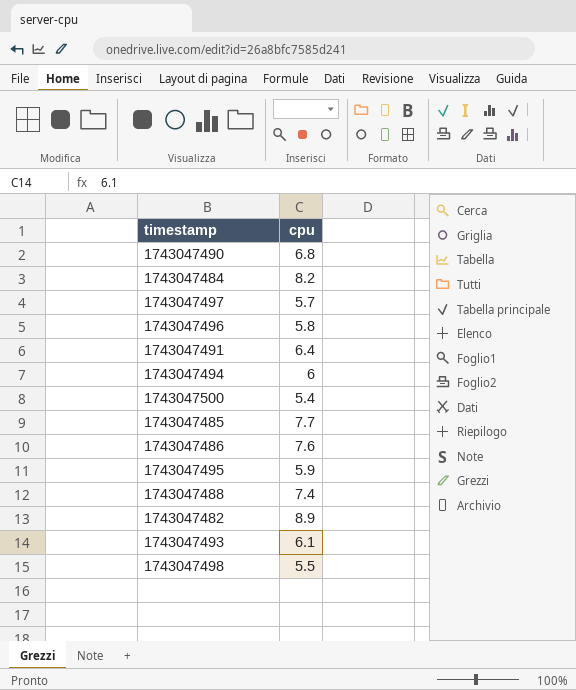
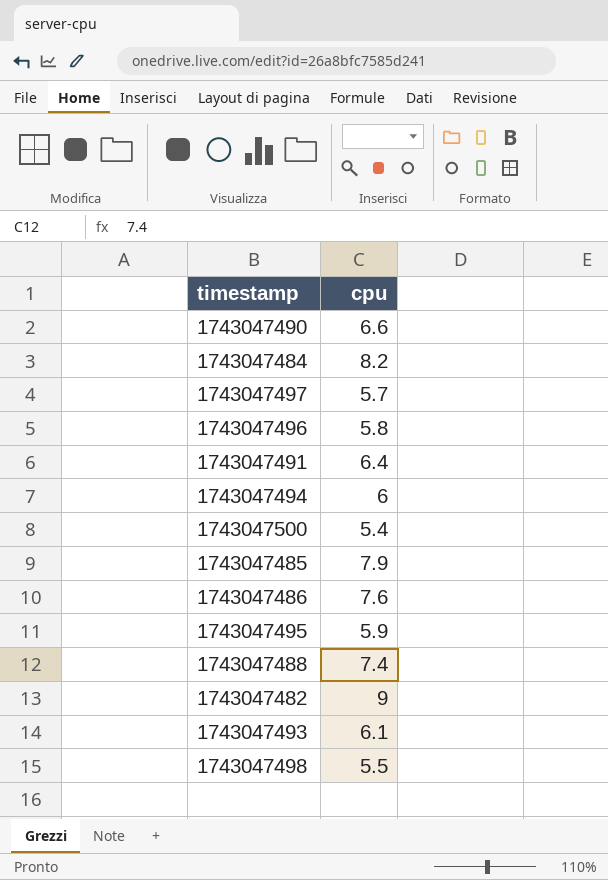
1743047490 | cpu: 6.8 -> 6.6
1743047485 | cpu: 7.7 -> 7.9
1743047482 | cpu: 8.9 -> 9

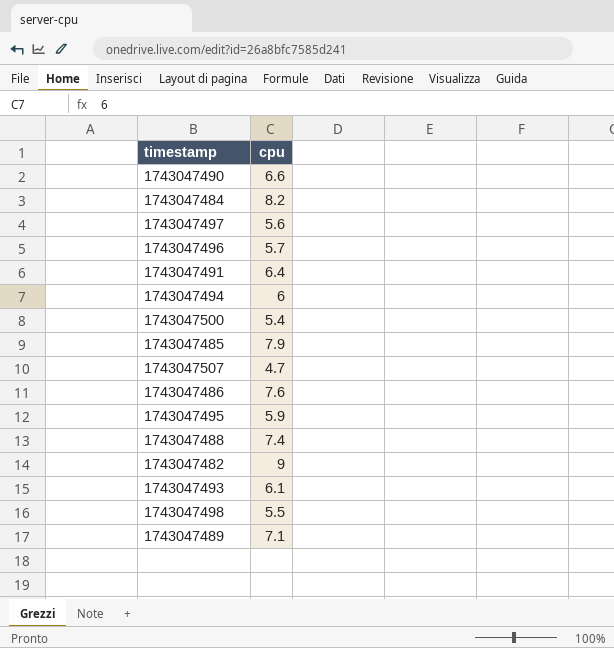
1743047497 | cpu: 5.7 -> 5.6
1743047496 | cpu: 5.8 -> 5.7
row 1743047507: none -> 4.7
row 1743047489: none -> 7.1

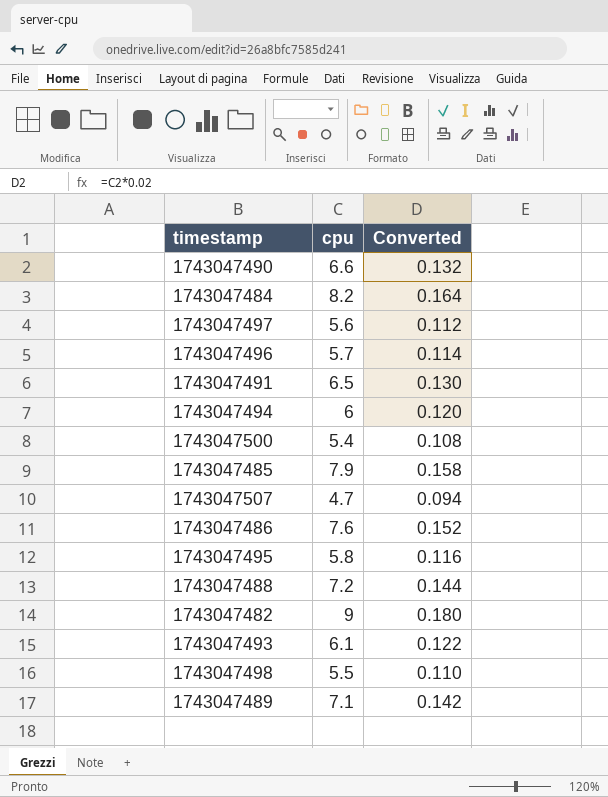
column Converted | formula: none -> [cpu] * 0.02
1743047491 | cpu: 6.4 -> 6.5
1743047495 | cpu: 5.9 -> 5.8
1743047488 | cpu: 7.4 -> 7.2

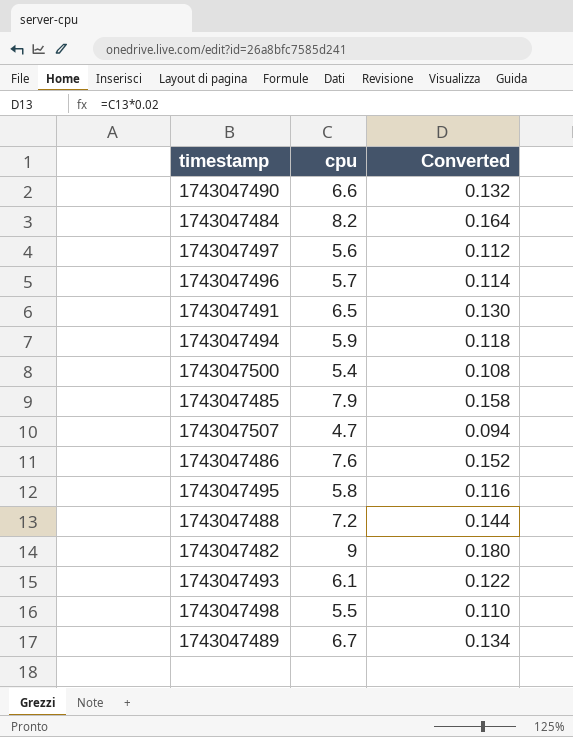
1743047494 | cpu: 6 -> 5.9
1743047494 | Converted: 0.120 -> 0.118
1743047489 | cpu: 7.1 -> 6.7
1743047489 | Converted: 0.142 -> 0.134

